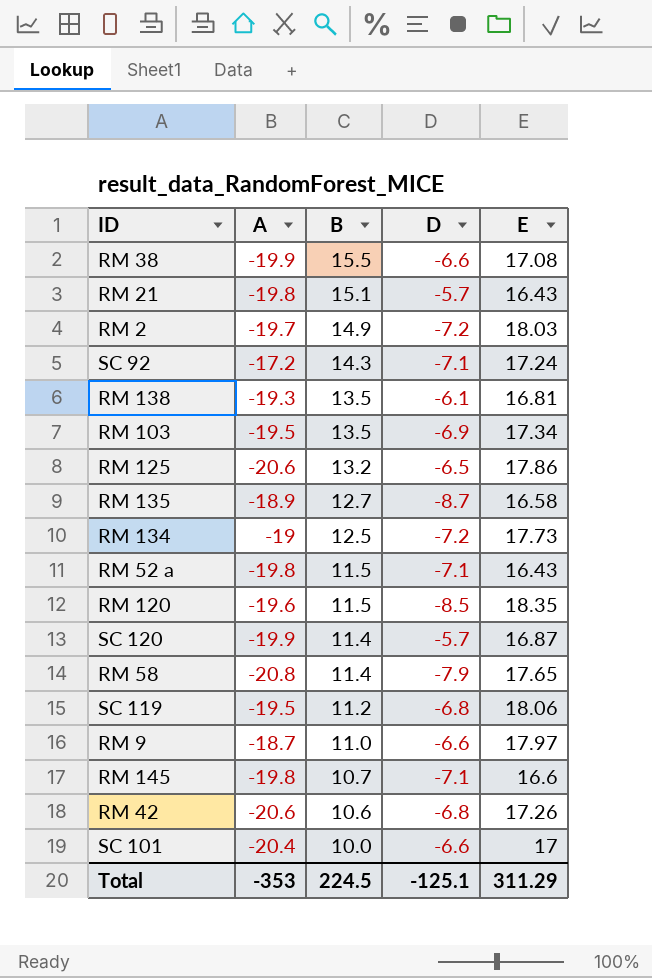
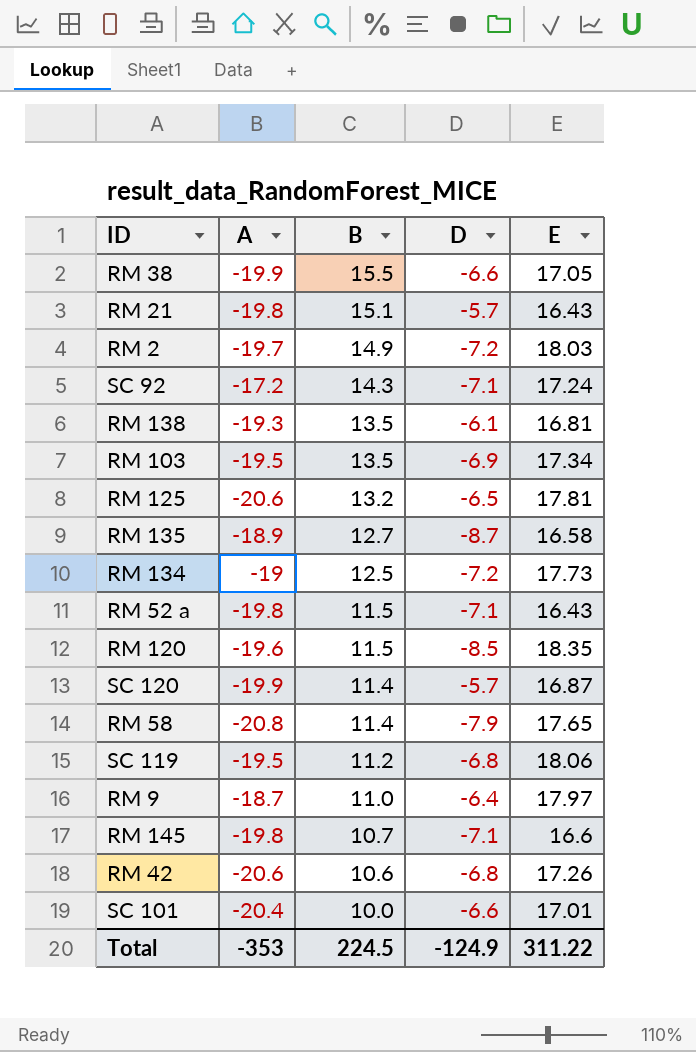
RM 38 | E: 17.08 -> 17.05
RM 125 | E: 17.86 -> 17.81
RM 9 | D: -6.6 -> -6.4
SC 101 | E: 17 -> 17.01
Total | D: -125.1 -> -124.9
Total | E: 311.29 -> 311.22

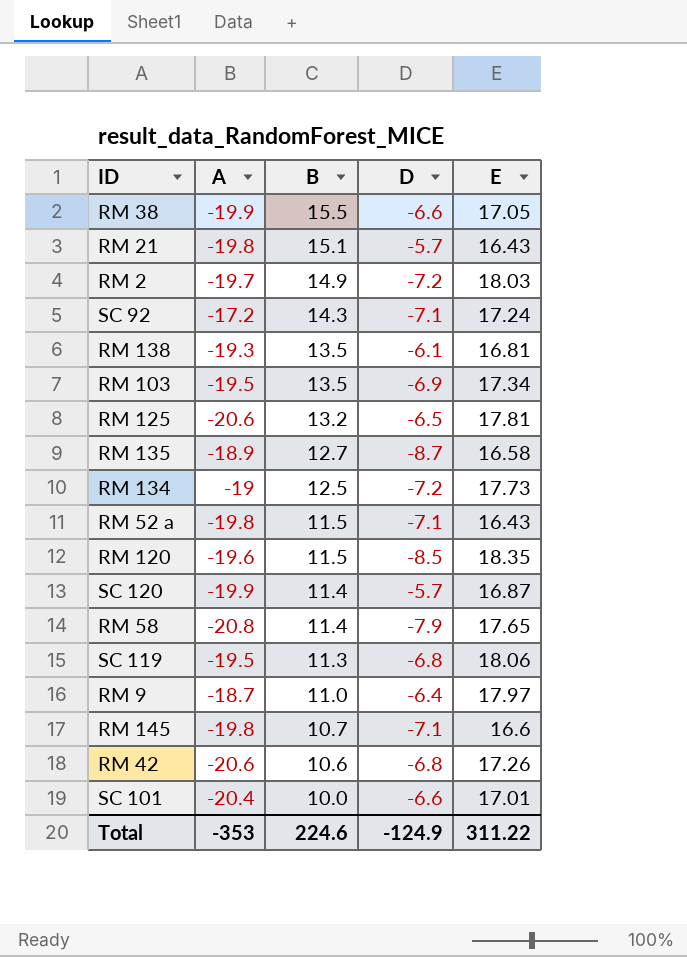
SC 119 | B: 11.2 -> 11.3
Total | B: 224.5 -> 224.6

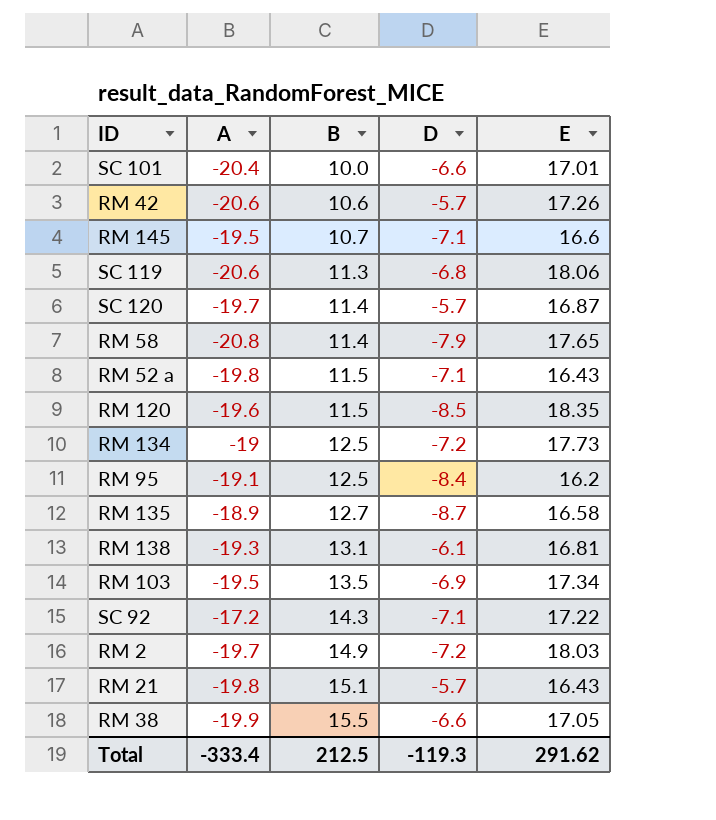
row order: B descending -> B ascending
row RM 125: -20.6 | 13.2 | -6.5 | 17.81 -> none
row RM 9: -18.7 | 11.0 | -6.4 | 17.97 -> none
RM 42 | D: -6.8 -> -5.7
RM 145 | A: -19.8 -> -19.5
SC 119 | A: -19.5 -> -20.6
SC 120 | A: -19.9 -> -19.7
row RM 95: none -> -19.1 | 12.5 | -8.4 | 16.2
RM 138 | B: 13.5 -> 13.1
SC 92 | E: 17.24 -> 17.22
Total | A: -353 -> -333.4
Total | B: 224.6 -> 212.5
Total | D: -124.9 -> -119.3
Total | E: 311.22 -> 291.62

